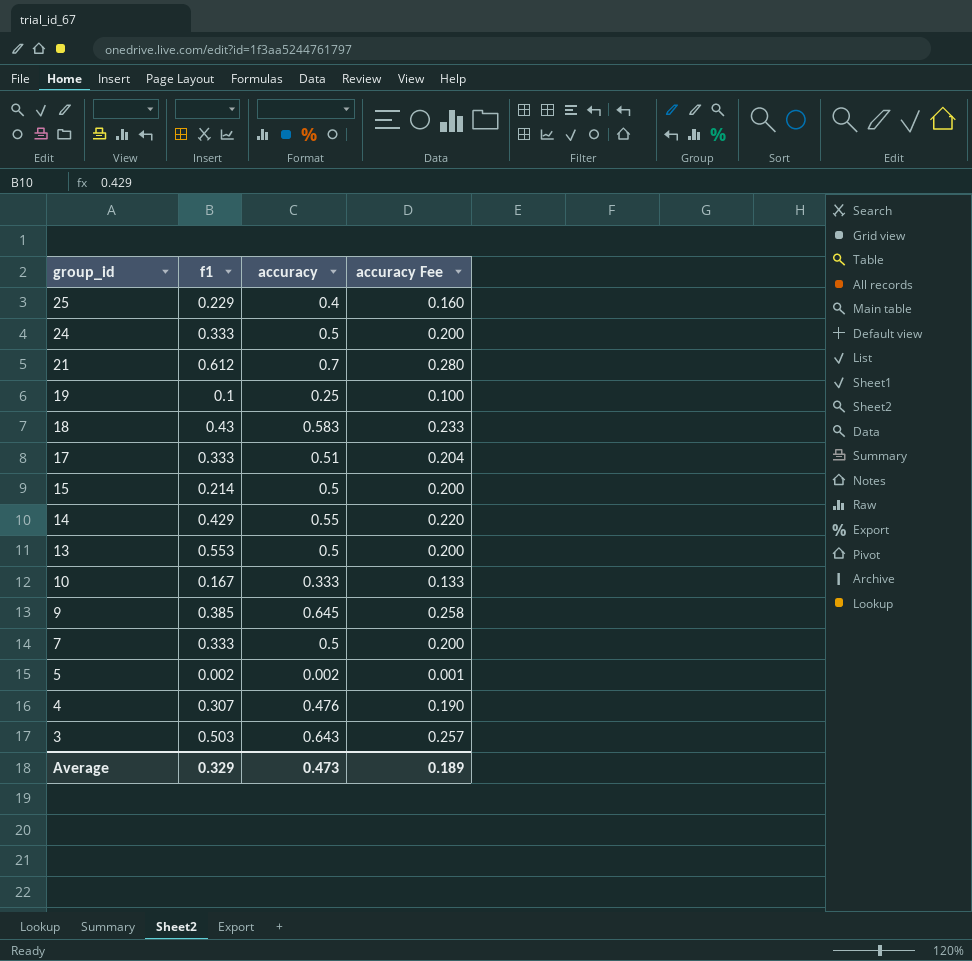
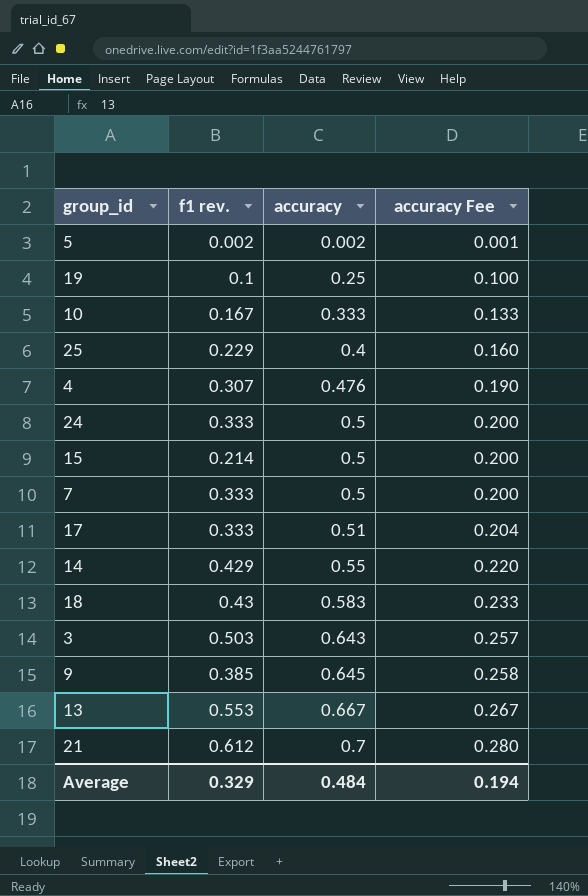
row order: group_id descending -> accuracy ascending
column name: f1 -> f1 rev.
13 | accuracy: 0.5 -> 0.667
13 | accuracy Fee: 0.200 -> 0.267
Average | accuracy: 0.473 -> 0.484
Average | accuracy Fee: 0.189 -> 0.194

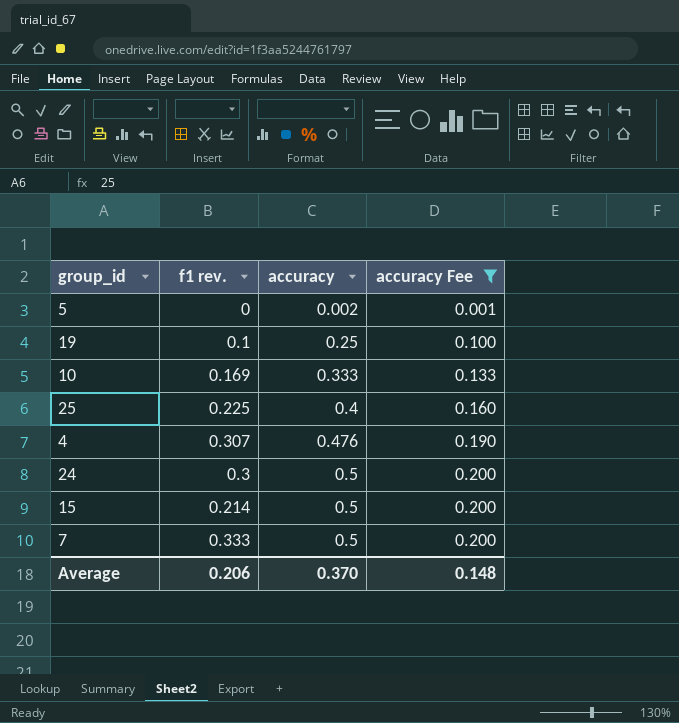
filter: none -> accuracy Fee <= 0.200
5 | f1 rev.: 0.002 -> 0
10 | f1 rev.: 0.167 -> 0.169
25 | f1 rev.: 0.229 -> 0.225
24 | f1 rev.: 0.333 -> 0.3
Average | f1 rev.: 0.329 -> 0.206
Average | accuracy: 0.484 -> 0.370
Average | accuracy Fee: 0.194 -> 0.148

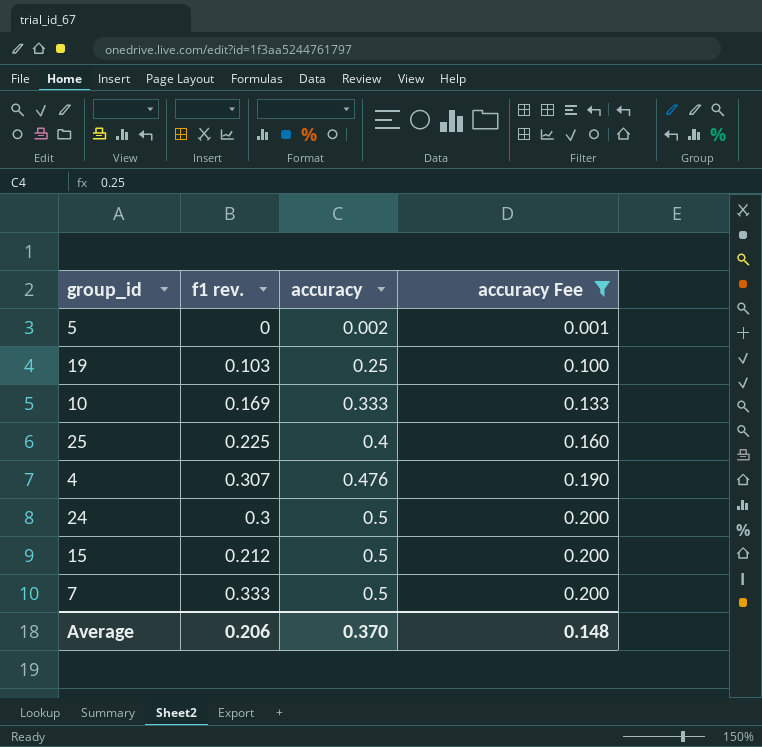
19 | f1 rev.: 0.1 -> 0.103
15 | f1 rev.: 0.214 -> 0.212

